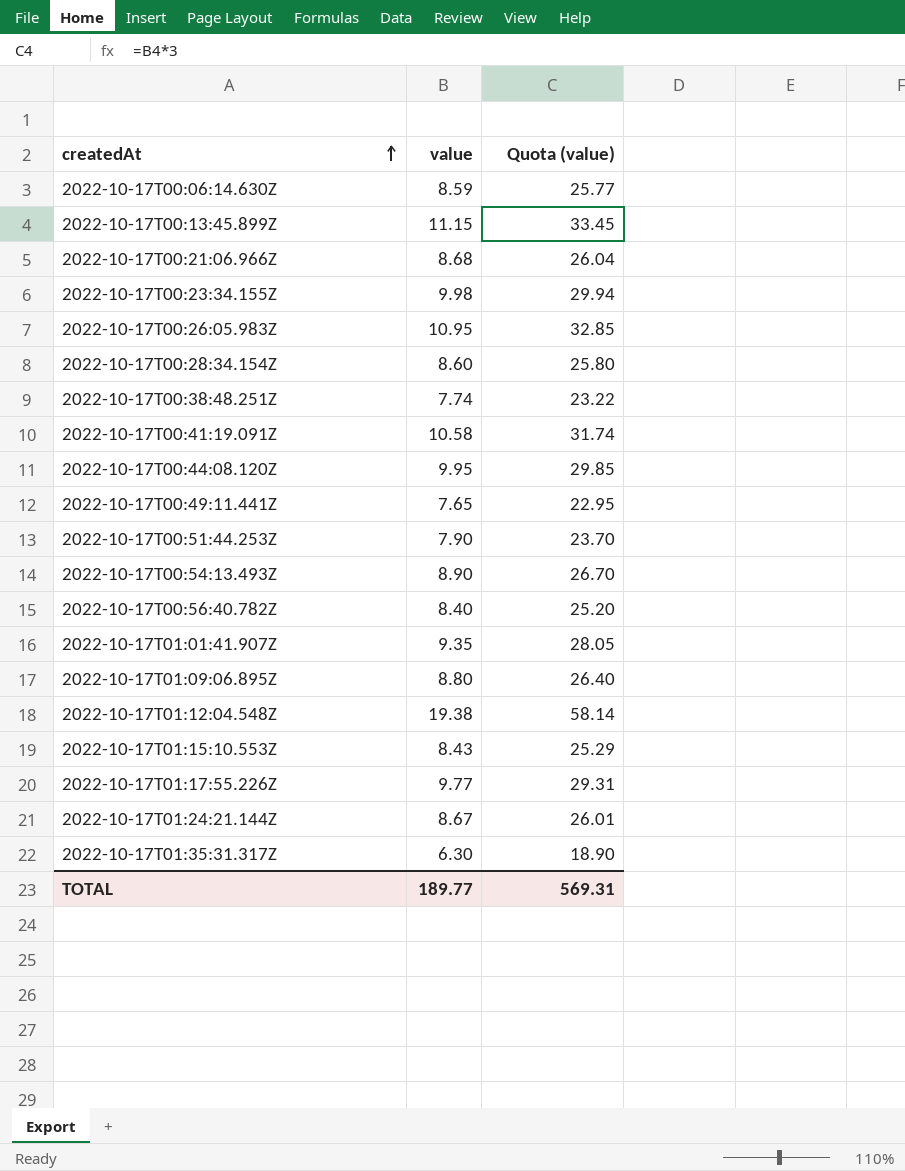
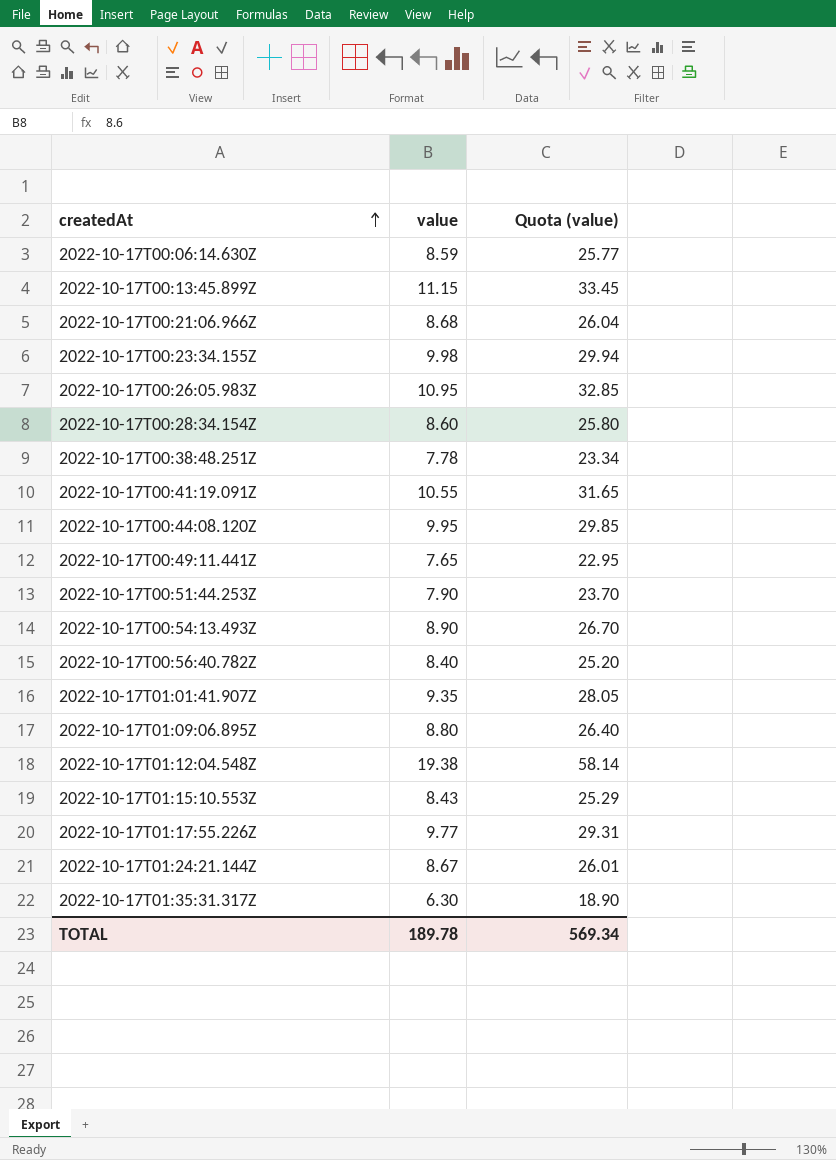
2022-10-17T00:38:48.251Z | value: 7.74 -> 7.78
2022-10-17T00:38:48.251Z | Quota (value): 23.22 -> 23.34
2022-10-17T00:41:19.091Z | value: 10.58 -> 10.55
2022-10-17T00:41:19.091Z | Quota (value): 31.74 -> 31.65
TOTAL | value: 189.77 -> 189.78
TOTAL | Quota (value): 569.31 -> 569.34

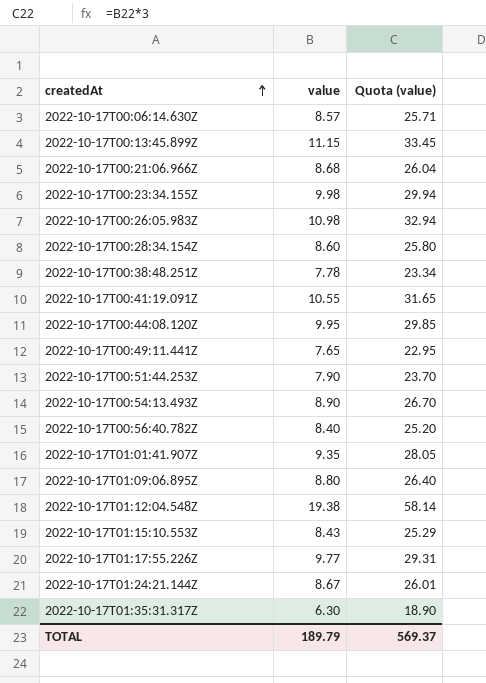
2022-10-17T00:06:14.630Z | value: 8.59 -> 8.57
2022-10-17T00:06:14.630Z | Quota (value): 25.77 -> 25.71
2022-10-17T00:26:05.983Z | value: 10.95 -> 10.98
2022-10-17T00:26:05.983Z | Quota (value): 32.85 -> 32.94
TOTAL | value: 189.78 -> 189.79
TOTAL | Quota (value): 569.34 -> 569.37

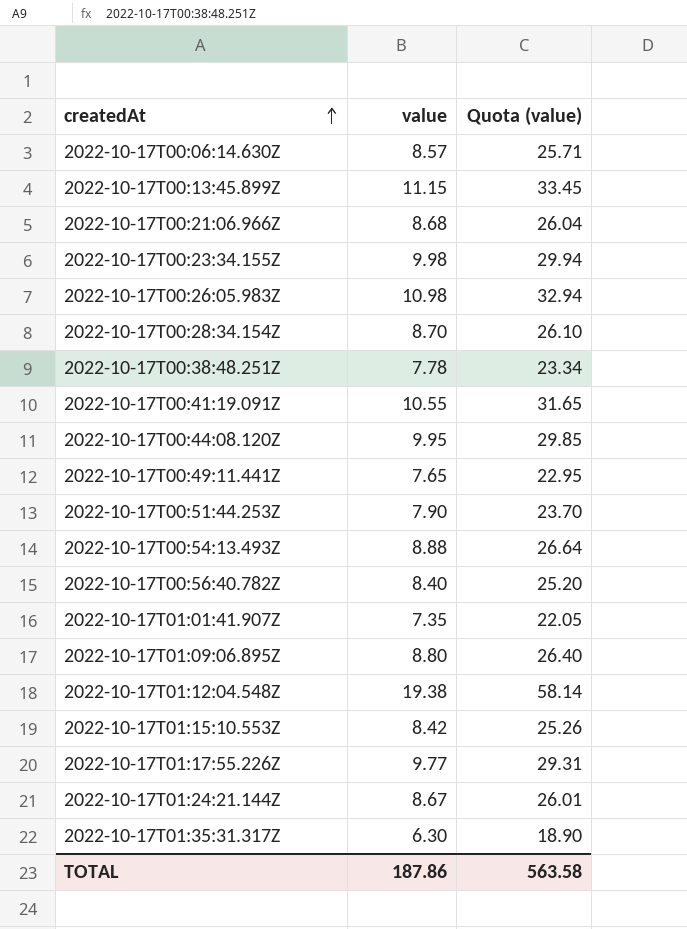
2022-10-17T00:28:34.154Z | value: 8.60 -> 8.70
2022-10-17T00:28:34.154Z | Quota (value): 25.80 -> 26.10
2022-10-17T00:54:13.493Z | value: 8.90 -> 8.88
2022-10-17T00:54:13.493Z | Quota (value): 26.70 -> 26.64
2022-10-17T01:01:41.907Z | value: 9.35 -> 7.35
2022-10-17T01:01:41.907Z | Quota (value): 28.05 -> 22.05
2022-10-17T01:15:10.553Z | value: 8.43 -> 8.42
2022-10-17T01:15:10.553Z | Quota (value): 25.29 -> 25.26
TOTAL | value: 189.79 -> 187.86
TOTAL | Quota (value): 569.37 -> 563.58

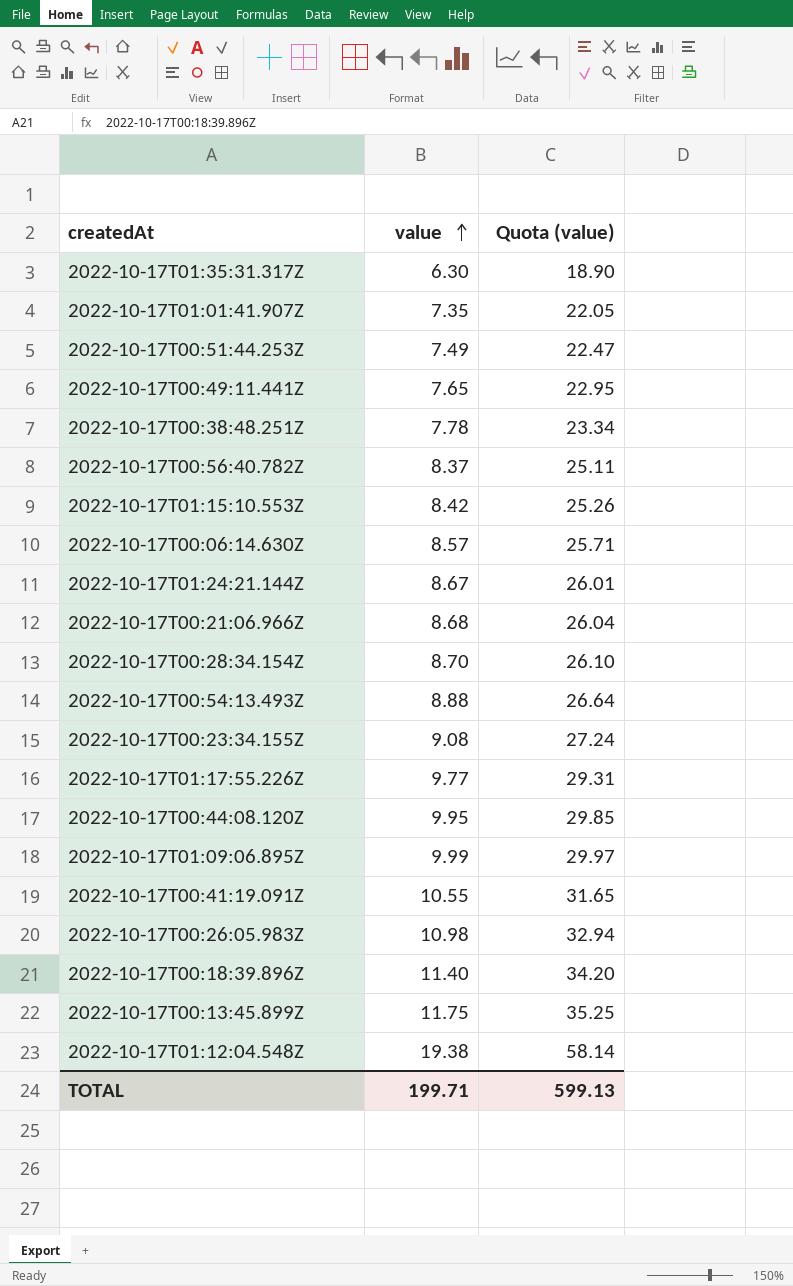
row order: createdAt ascending -> value ascending
2022-10-17T00:51:44.253Z | value: 7.90 -> 7.49
2022-10-17T00:51:44.253Z | Quota (value): 23.70 -> 22.47
2022-10-17T00:56:40.782Z | value: 8.40 -> 8.37
2022-10-17T00:56:40.782Z | Quota (value): 25.20 -> 25.11
2022-10-17T00:23:34.155Z | value: 9.98 -> 9.08
2022-10-17T00:23:34.155Z | Quota (value): 29.94 -> 27.24
2022-10-17T01:09:06.895Z | value: 8.80 -> 9.99
2022-10-17T01:09:06.895Z | Quota (value): 26.40 -> 29.97
row 2022-10-17T00:18:39.896Z: none -> 11.40 | 34.20
2022-10-17T00:13:45.899Z | value: 11.15 -> 11.75
2022-10-17T00:13:45.899Z | Quota (value): 33.45 -> 35.25
TOTAL | value: 187.86 -> 199.71
TOTAL | Quota (value): 563.58 -> 599.13

